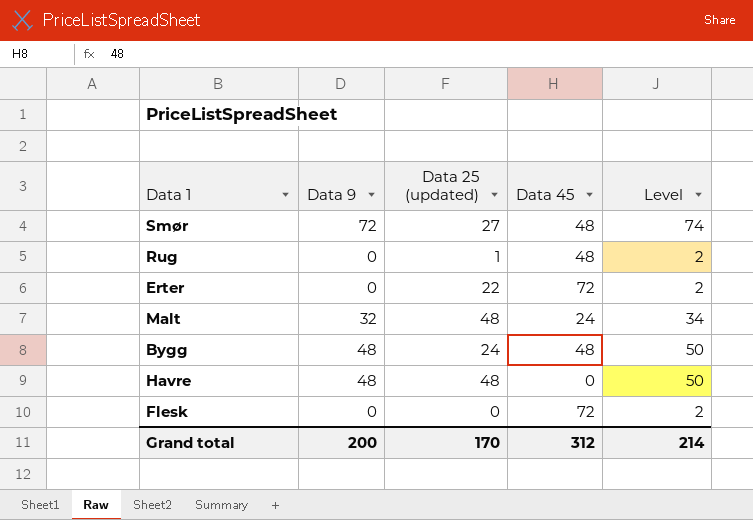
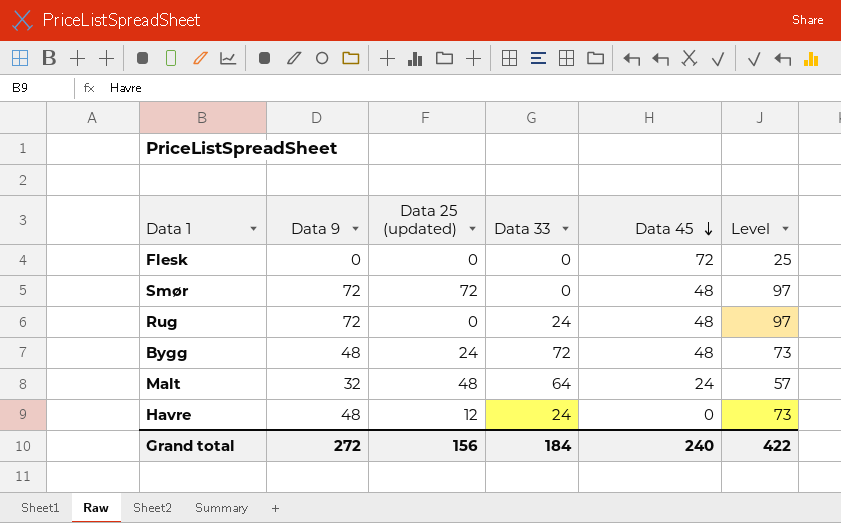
row order: none -> Data 45 descending
column Data 33 | position: none -> 4
column Level | formula: [Data 9] + 2 -> [Data 9] + 25
row Erter: 0 | 22 | 72 | 2 -> none
Smør | Data 25 (updated): 27 -> 72
Rug | Data 9: 0 -> 72
Rug | Data 25 (updated): 1 -> 0
Havre | Data 25 (updated): 48 -> 12
Grand total | Data 9: 200 -> 272
Grand total | Data 25 (updated): 170 -> 156
Grand total | Data 45: 312 -> 240
Grand total | Level: 214 -> 422

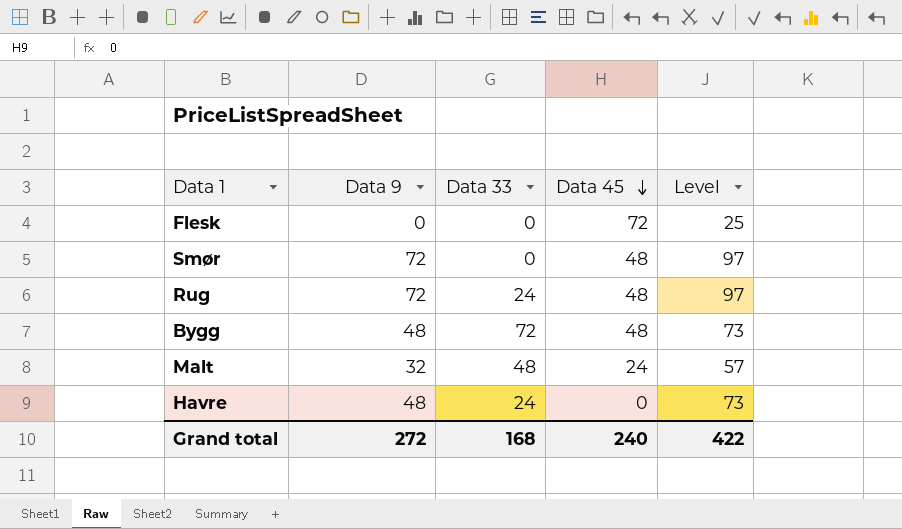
column Data 25 (updated) | position: 3 -> none
Malt | Data 33: 64 -> 48
Grand total | Data 33: 184 -> 168

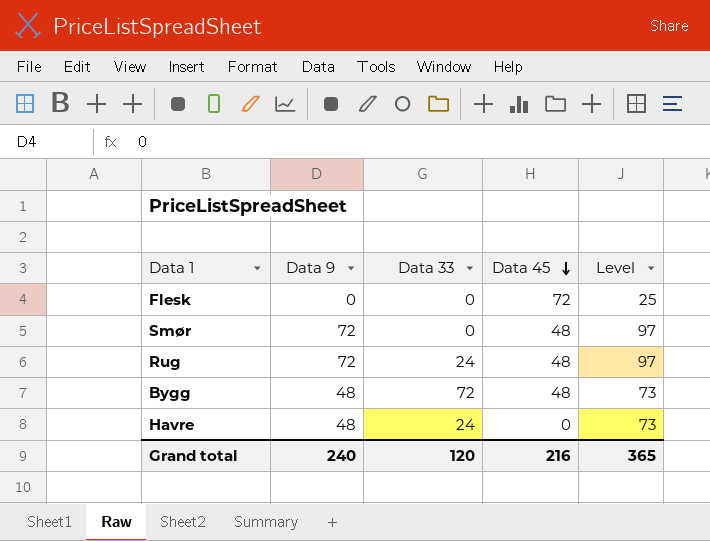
row Malt: 32 | 48 | 24 | 57 -> none
Grand total | Data 9: 272 -> 240
Grand total | Data 33: 168 -> 120
Grand total | Data 45: 240 -> 216
Grand total | Level: 422 -> 365

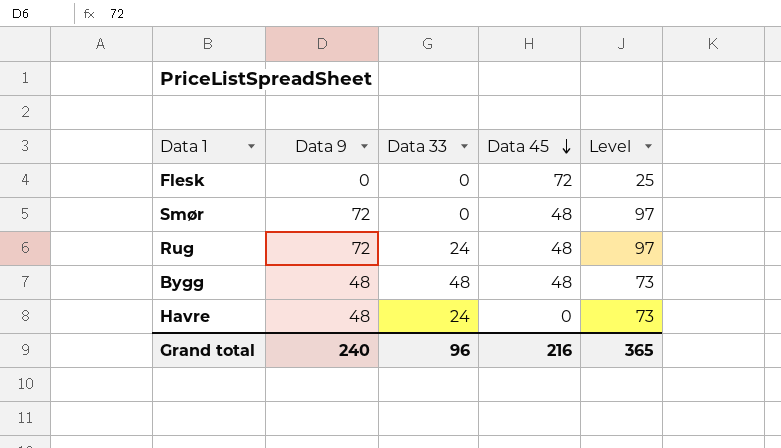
Bygg | Data 33: 72 -> 48
Grand total | Data 33: 120 -> 96

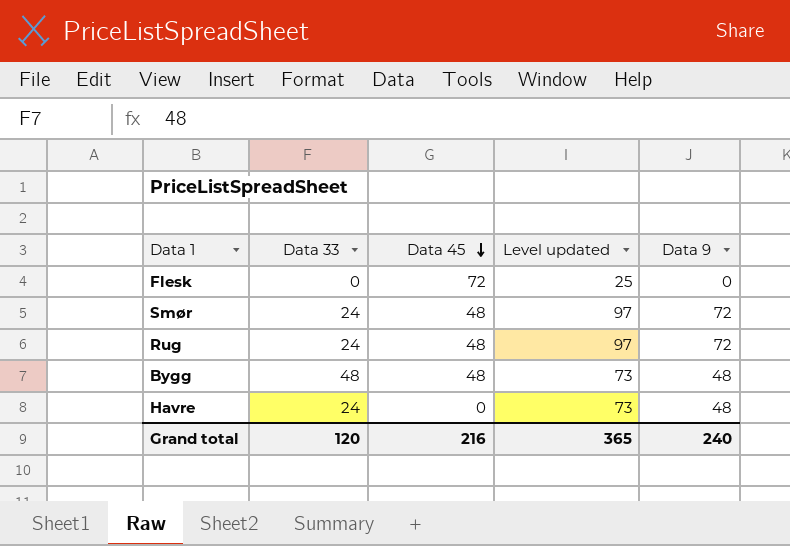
column name: Level -> Level updated
column Data 9 | position: 2 -> 5
Smør | Data 33: 0 -> 24
Grand total | Data 33: 96 -> 120

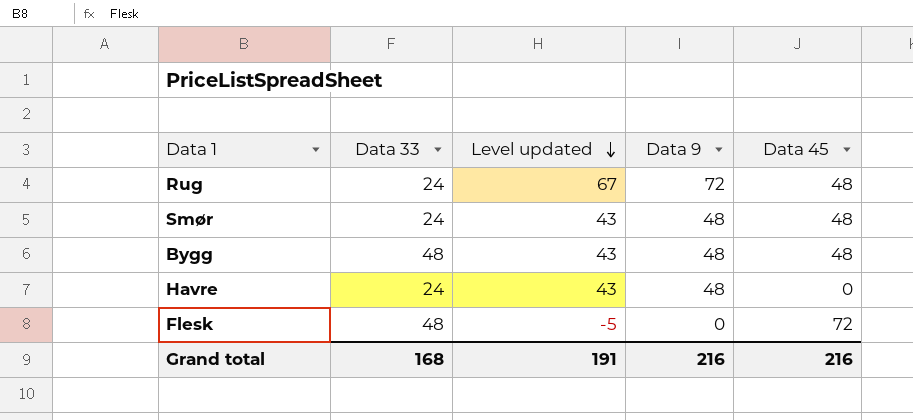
row order: Data 45 descending -> Level updated descending
column Level updated | formula: [Data 9] + 25 -> [Data 9] - 5
column Data 45 | position: 3 -> 5
Smør | Data 9: 72 -> 48
Flesk | Data 33: 0 -> 48
Grand total | Data 33: 120 -> 168
Grand total | Level updated: 365 -> 191
Grand total | Data 9: 240 -> 216

